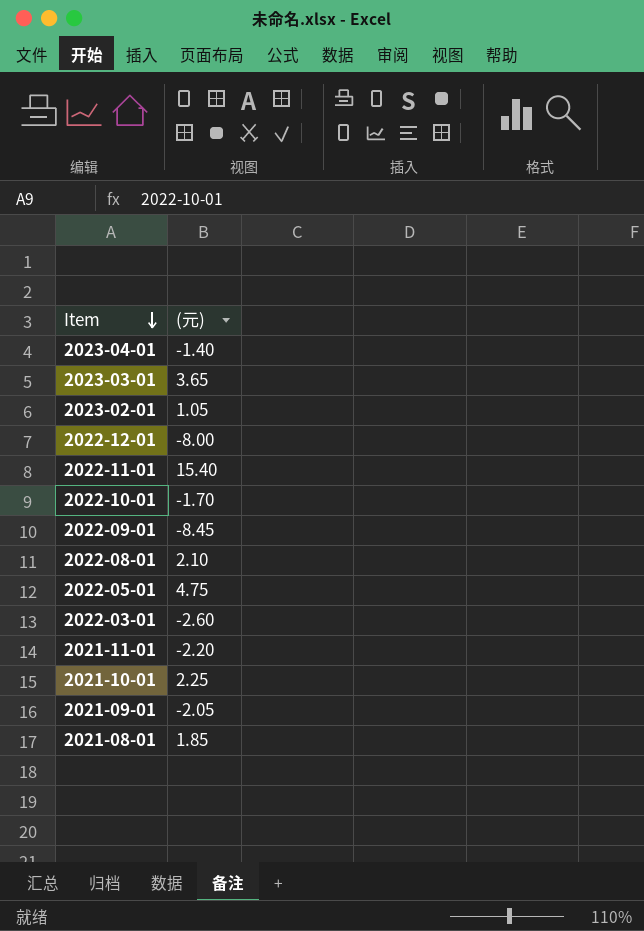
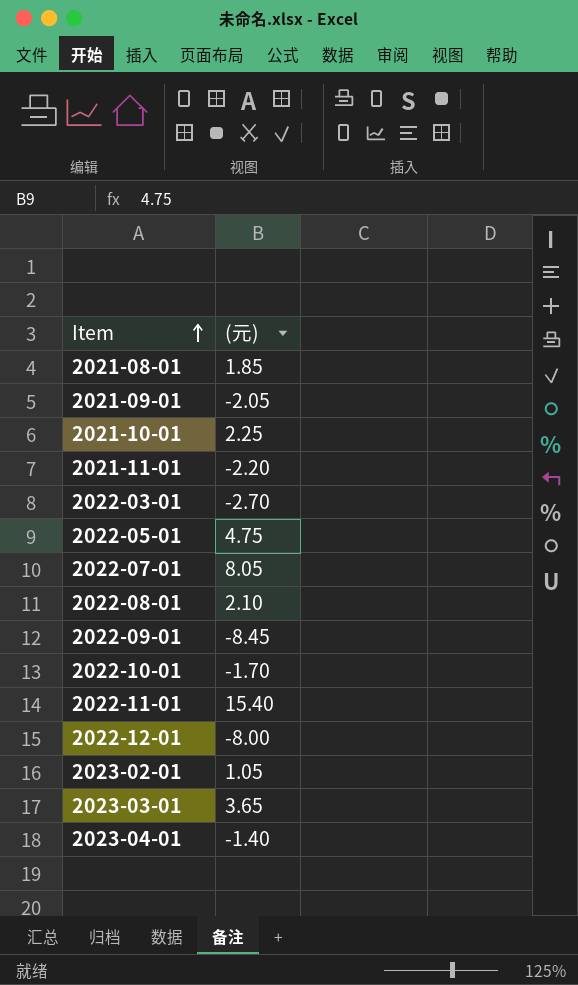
row order: Item descending -> Item ascending
2022-03-01 | (元): -2.60 -> -2.70
row 2022-07-01: none -> 8.05

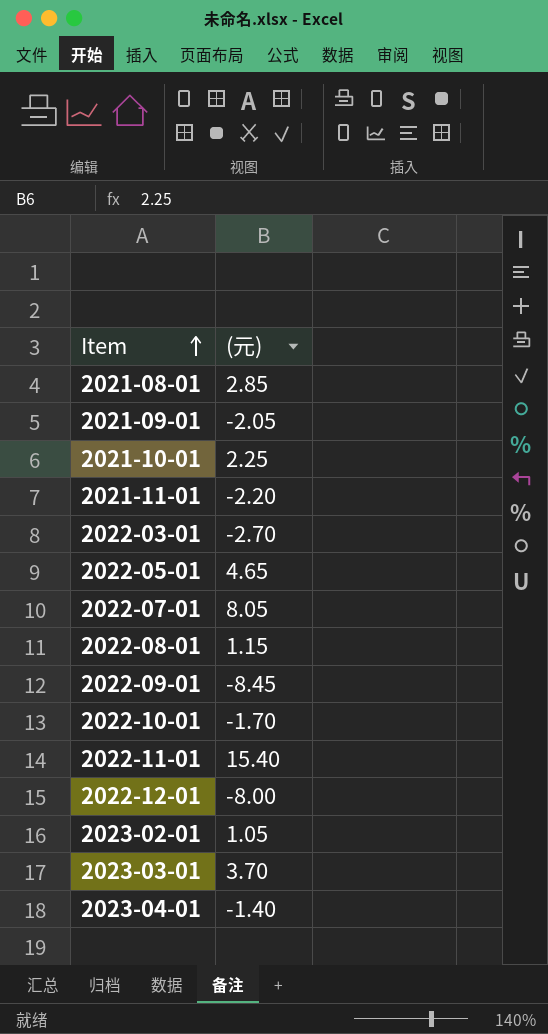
2021-08-01 | (元): 1.85 -> 2.85
2022-05-01 | (元): 4.75 -> 4.65
2022-08-01 | (元): 2.10 -> 1.15
2023-03-01 | (元): 3.65 -> 3.70

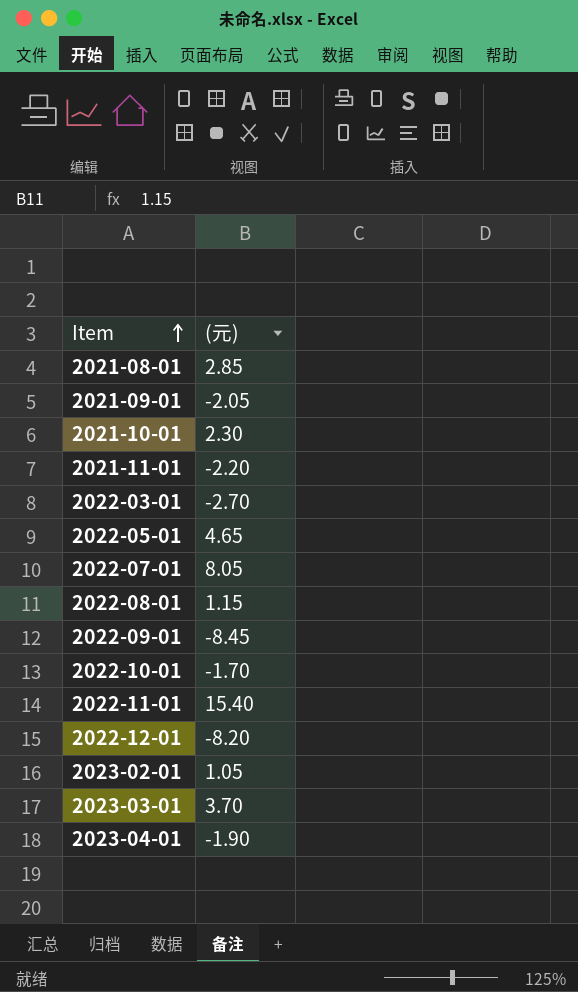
2021-10-01 | (元): 2.25 -> 2.30
2022-12-01 | (元): -8.00 -> -8.20
2023-04-01 | (元): -1.40 -> -1.90

